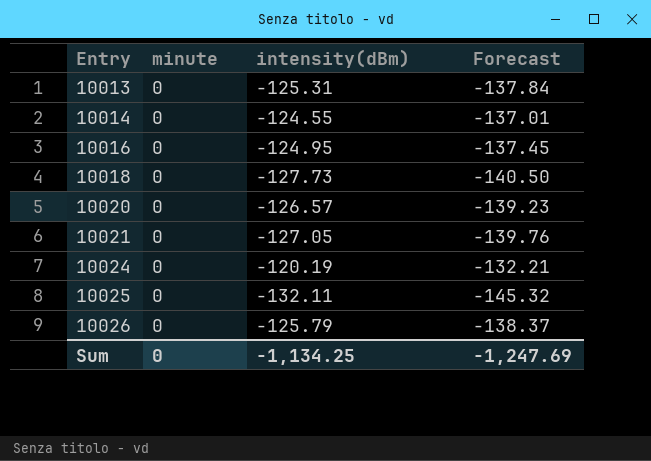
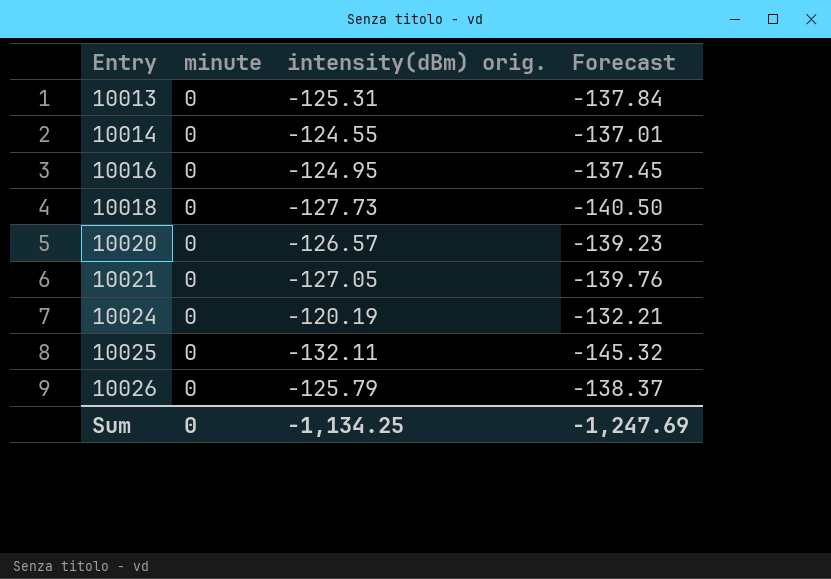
column name: intensity(dBm) -> intensity(dBm) orig.

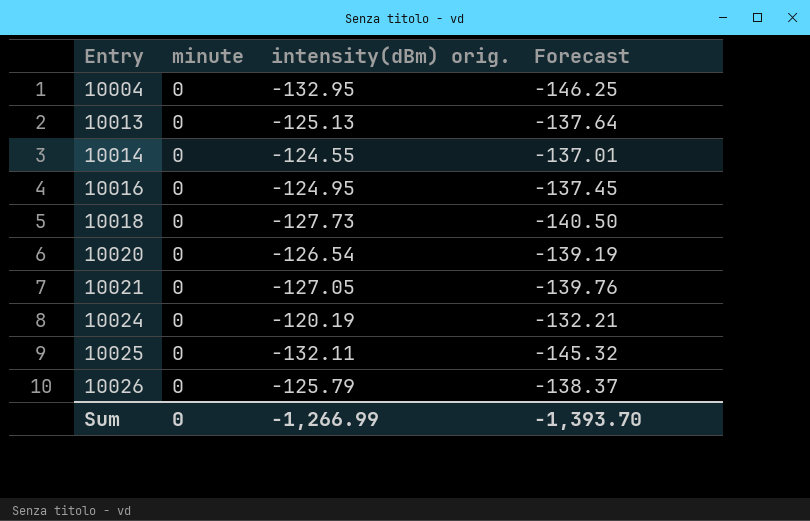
row 10004: none -> 0 | -132.95 | -146.25
10013 | intensity(dBm) orig.: -125.31 -> -125.13
10013 | Forecast: -137.84 -> -137.64
10020 | intensity(dBm) orig.: -126.57 -> -126.54
10020 | Forecast: -139.23 -> -139.19
Sum | intensity(dBm) orig.: -1,134.25 -> -1,266.99
Sum | Forecast: -1,247.69 -> -1,393.70

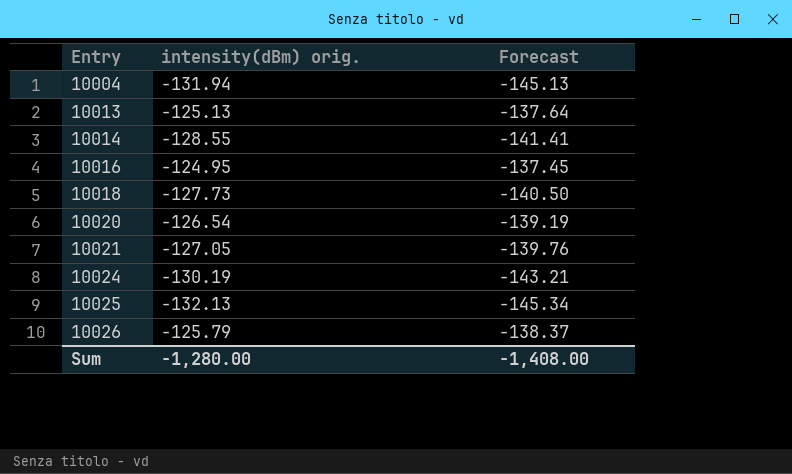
column minute | position: 2 -> none
10004 | intensity(dBm) orig.: -132.95 -> -131.94
10004 | Forecast: -146.25 -> -145.13
10014 | intensity(dBm) orig.: -124.55 -> -128.55
10014 | Forecast: -137.01 -> -141.41
10024 | intensity(dBm) orig.: -120.19 -> -130.19
10024 | Forecast: -132.21 -> -143.21
10025 | intensity(dBm) orig.: -132.11 -> -132.13
10025 | Forecast: -145.32 -> -145.34
Sum | intensity(dBm) orig.: -1,266.99 -> -1,280.00
Sum | Forecast: -1,393.70 -> -1,408.00

